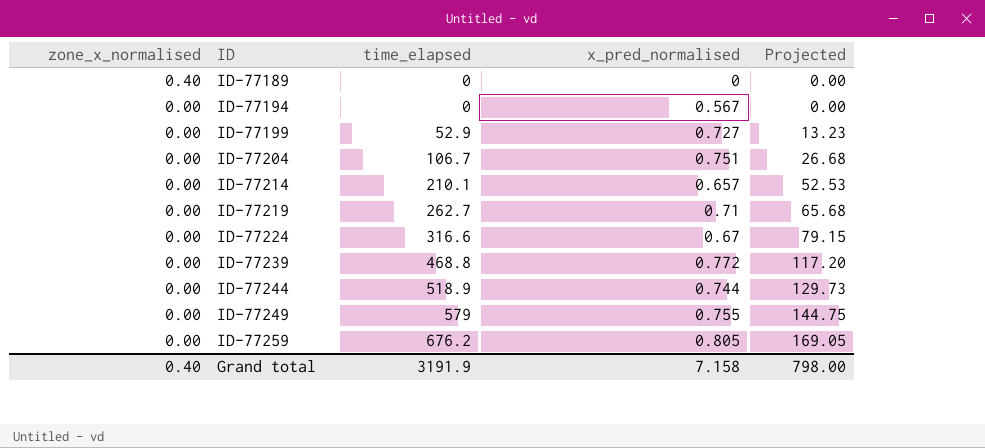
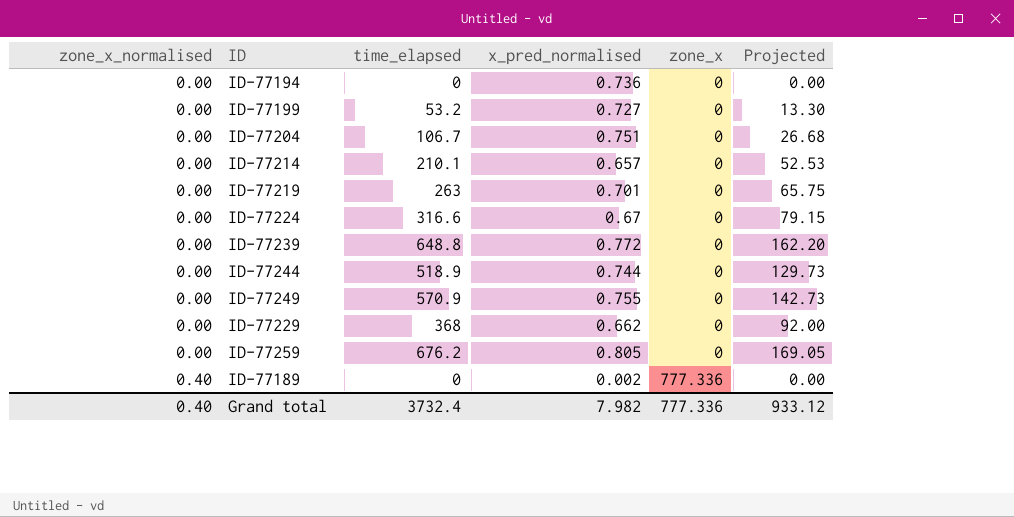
row order: zone_x_normalised descending -> zone_x_normalised ascending
column zone_x | position: none -> 5
ID-77194 | x_pred_normalised: 0.567 -> 0.736
ID-77199 | time_elapsed: 52.9 -> 53.2
ID-77199 | Projected: 13.23 -> 13.30
ID-77219 | time_elapsed: 262.7 -> 263
ID-77219 | x_pred_normalised: 0.71 -> 0.701
ID-77219 | Projected: 65.68 -> 65.75
ID-77239 | time_elapsed: 468.8 -> 648.8
ID-77239 | Projected: 117.20 -> 162.20
ID-77249 | time_elapsed: 579 -> 570.9
ID-77249 | Projected: 144.75 -> 142.73
row ID-77229: none -> 0.00 | 368 | 0.662 | 0 | 92.00
ID-77189 | x_pred_normalised: 0 -> 0.002
Grand total | time_elapsed: 3191.9 -> 3732.4
Grand total | x_pred_normalised: 7.158 -> 7.982
Grand total | Projected: 798.00 -> 933.12

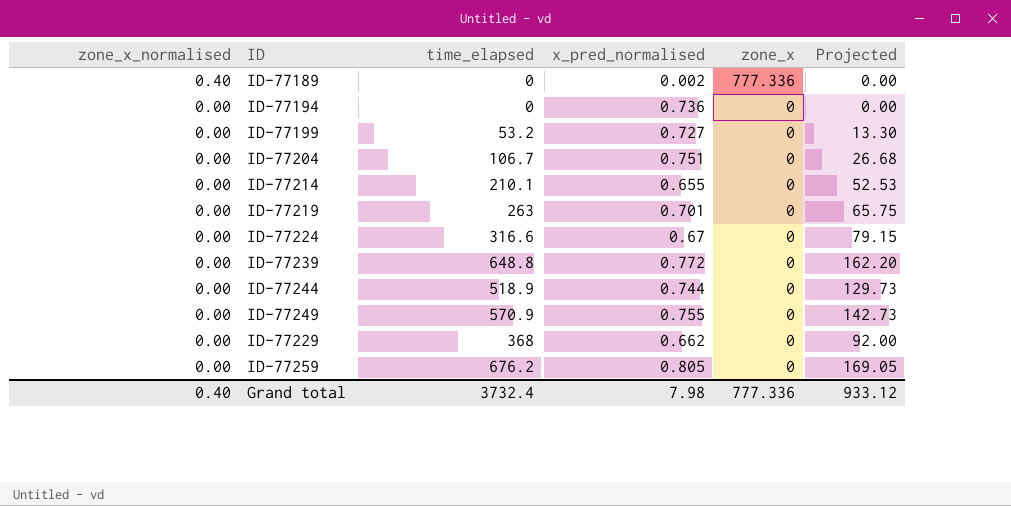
row order: zone_x_normalised ascending -> zone_x_normalised descending
ID-77214 | x_pred_normalised: 0.657 -> 0.655
Grand total | x_pred_normalised: 7.982 -> 7.98

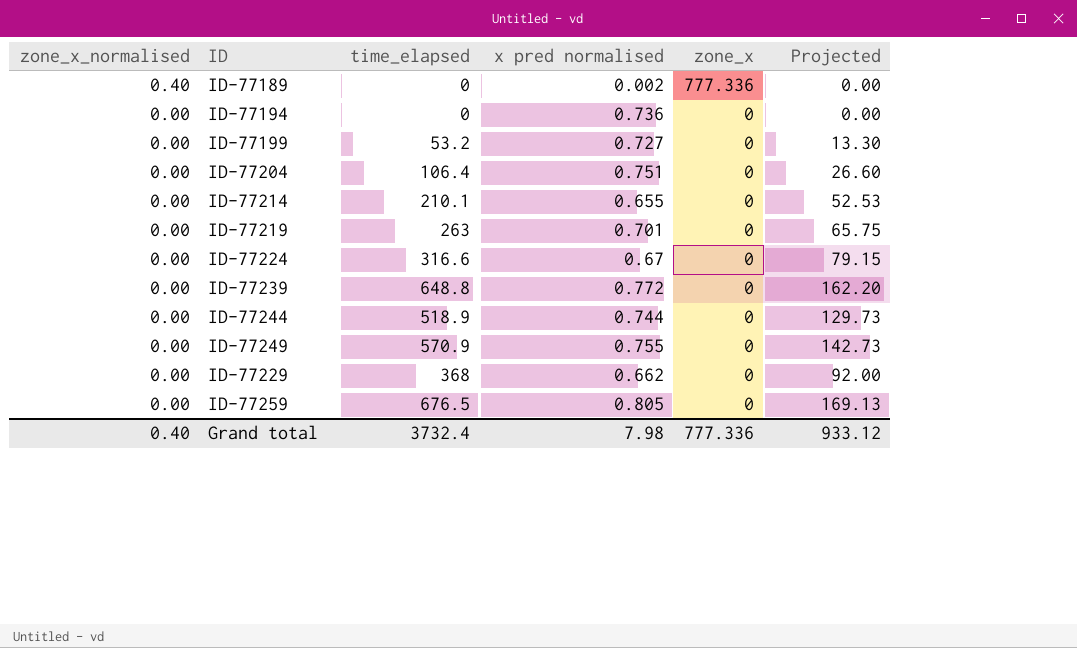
column name: x_pred_normalised -> x pred normalised
ID-77204 | time_elapsed: 106.7 -> 106.4
ID-77204 | Projected: 26.68 -> 26.60
ID-77259 | time_elapsed: 676.2 -> 676.5
ID-77259 | Projected: 169.05 -> 169.13

